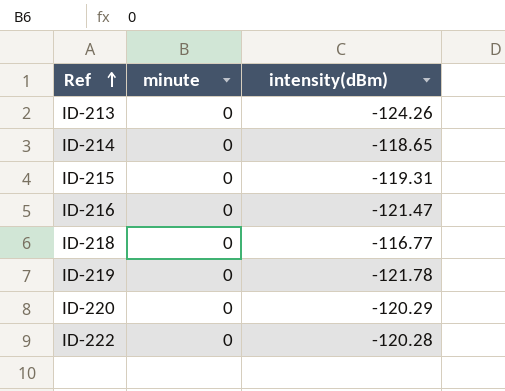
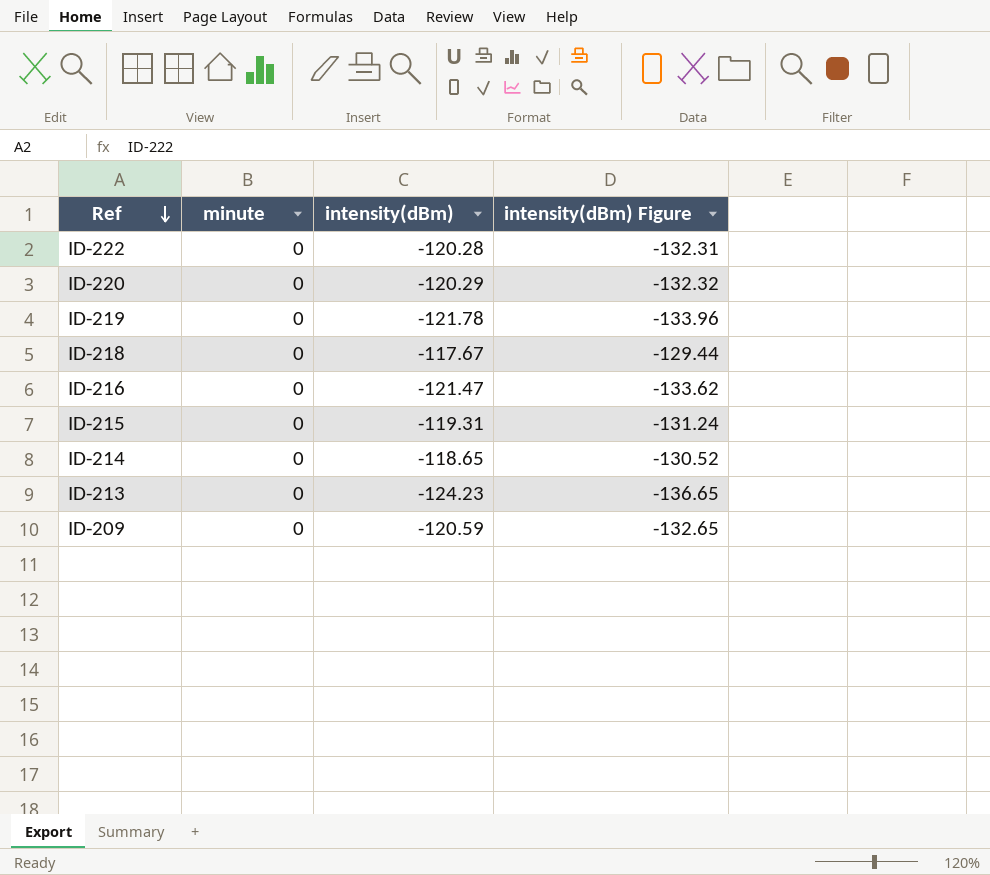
row order: Ref ascending -> Ref descending
column intensity(dBm) Figure | formula: none -> [intensity(dBm)] * 1.1
ID-218 | intensity(dBm): -116.77 -> -117.67
ID-213 | intensity(dBm): -124.26 -> -124.23
row ID-209: none -> 0 | -120.59 | -132.65

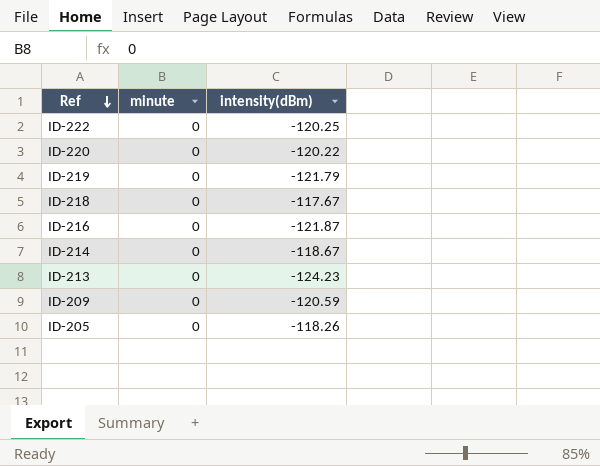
column intensity(dBm) Figure | formula: [intensity(dBm)] * 1.1 -> none
row ID-215: 0 | -119.31 | -131.24 -> none
ID-222 | intensity(dBm): -120.28 -> -120.25
ID-220 | intensity(dBm): -120.29 -> -120.22
ID-219 | intensity(dBm): -121.78 -> -121.79
ID-216 | intensity(dBm): -121.47 -> -121.87
ID-214 | intensity(dBm): -118.65 -> -118.67
row ID-205: none -> 0 | -118.26

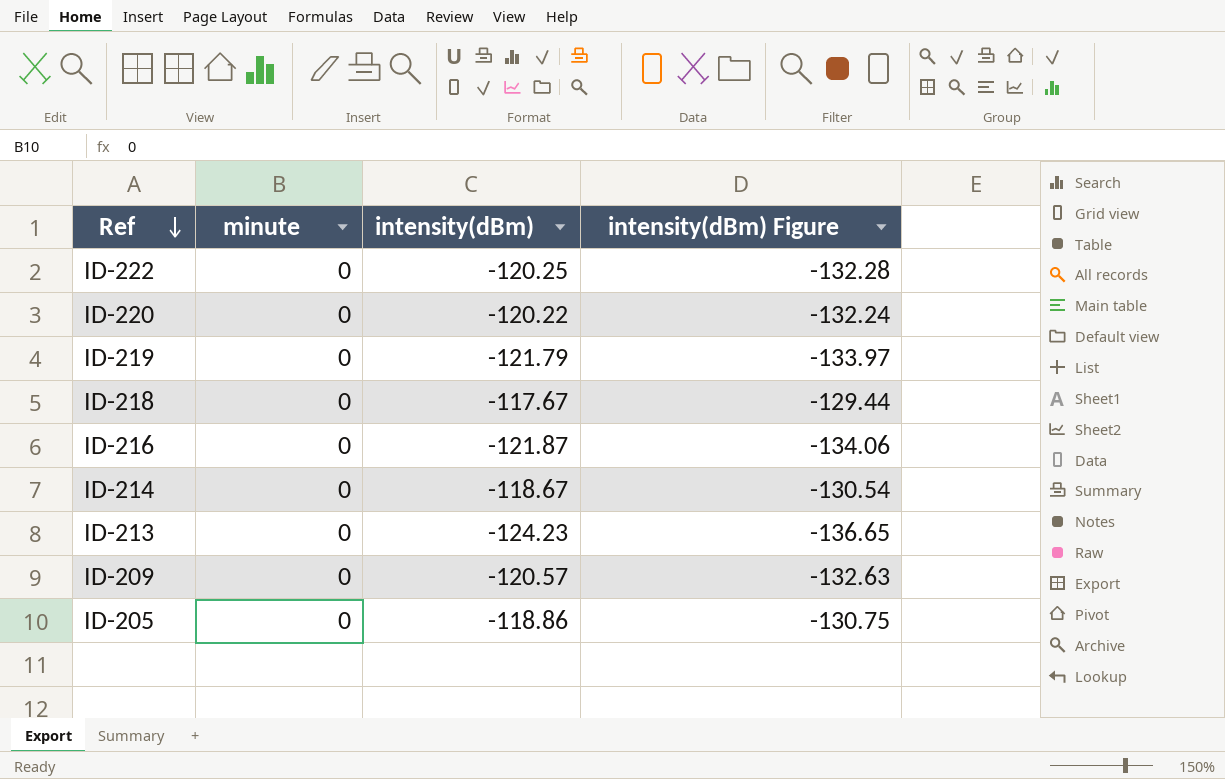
column intensity(dBm) Figure | formula: none -> [intensity(dBm)] * 1.1
ID-209 | intensity(dBm): -120.59 -> -120.57
ID-205 | intensity(dBm): -118.26 -> -118.86

